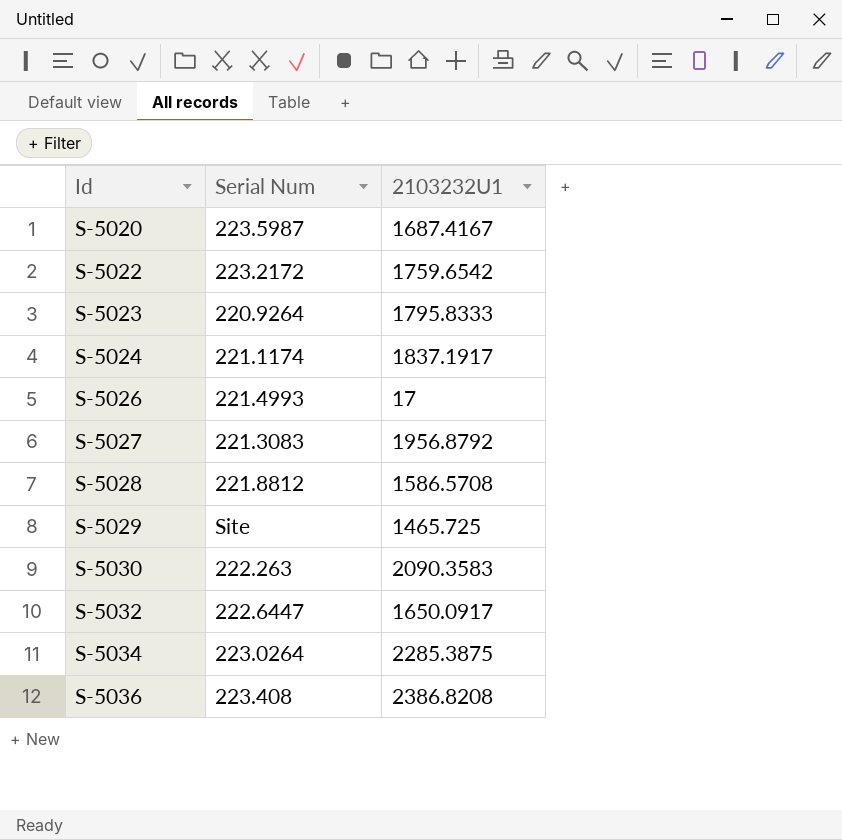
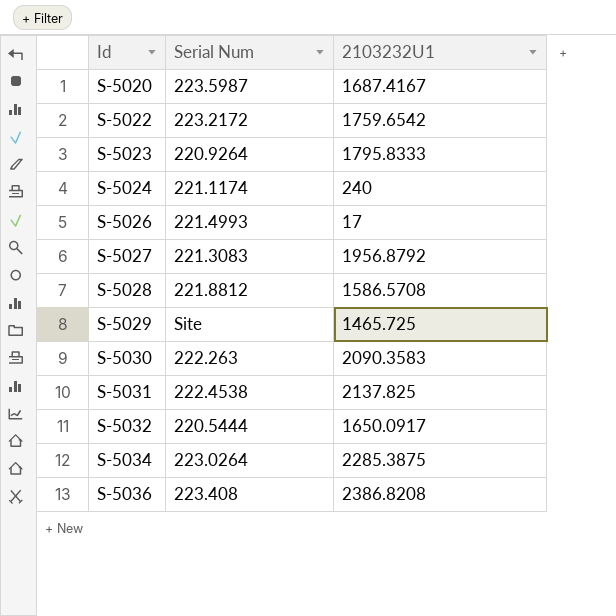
S-5024 | 2103232U1: 1837.1917 -> 240
row S-5031: none -> 222.4538 | 2137.825
S-5032 | Serial Num: 222.6447 -> 220.5444

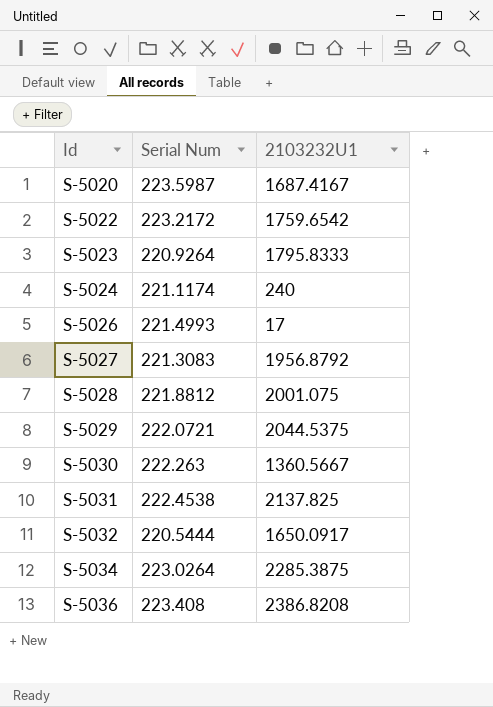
S-5028 | 2103232U1: 1586.5708 -> 2001.075
S-5029 | Serial Num: Site -> 222.0721
S-5029 | 2103232U1: 1465.725 -> 2044.5375
S-5030 | 2103232U1: 2090.3583 -> 1360.5667

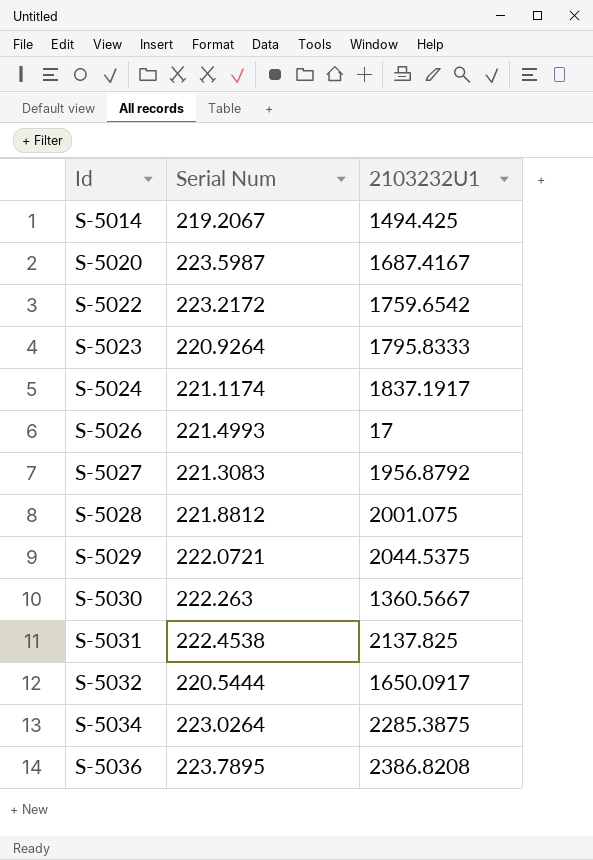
row S-5014: none -> 219.2067 | 1494.425
S-5024 | 2103232U1: 240 -> 1837.1917
S-5036 | Serial Num: 223.408 -> 223.7895

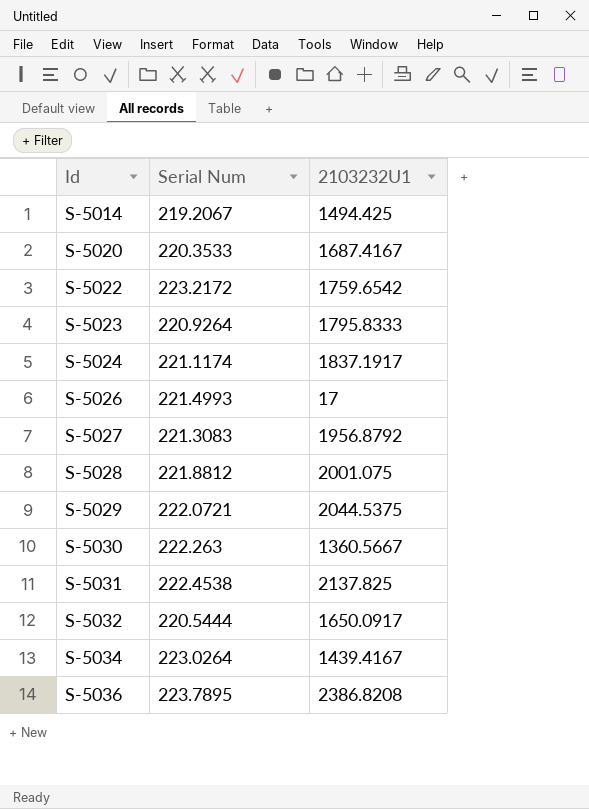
S-5020 | Serial Num: 223.5987 -> 220.3533
S-5034 | 2103232U1: 2285.3875 -> 1439.4167

